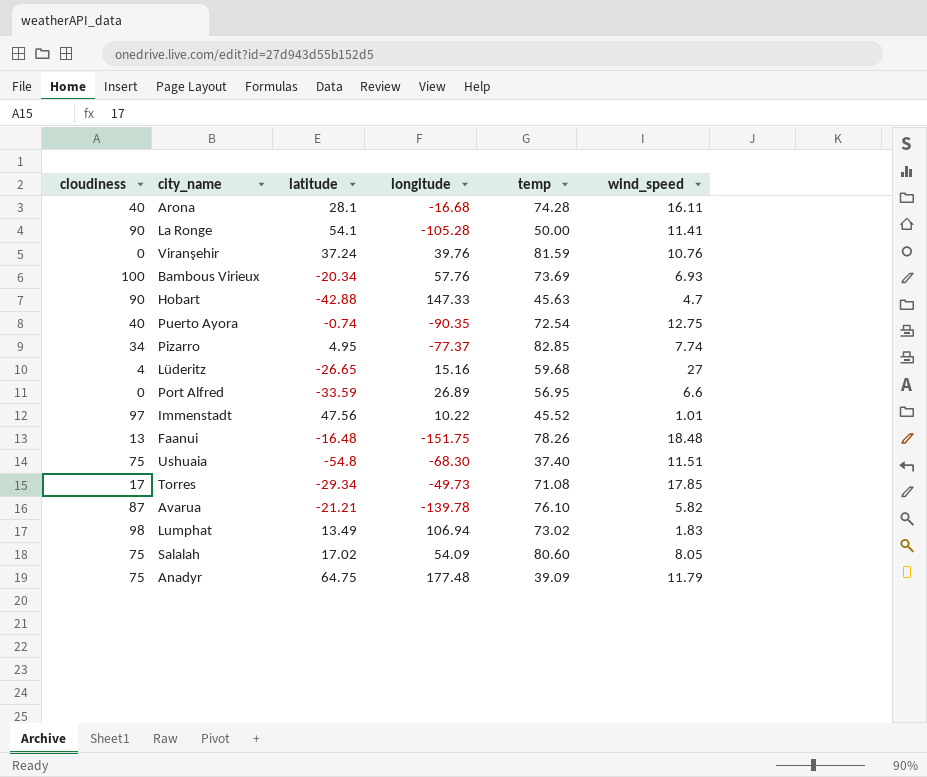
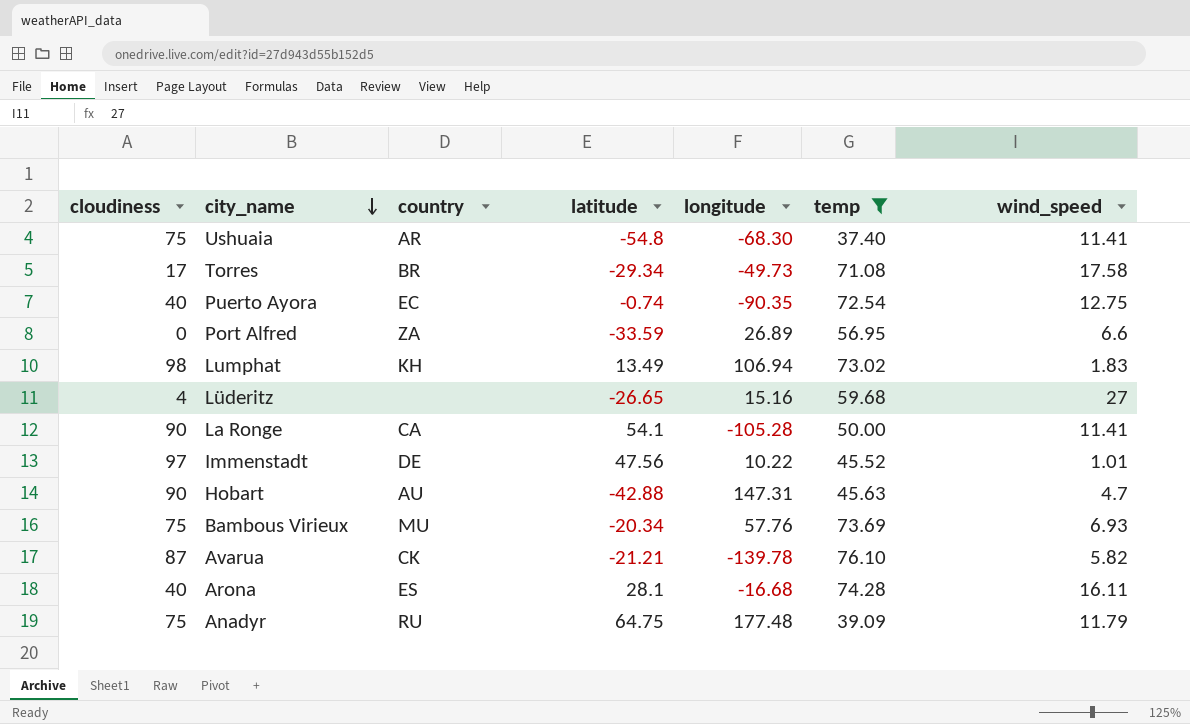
filter: none -> temp <= 76.10
row order: none -> city_name descending
column country | position: none -> 3
Ushuaia | wind_speed: 11.51 -> 11.41
Torres | wind_speed: 17.85 -> 17.58
Hobart | longitude: 147.33 -> 147.31
Bambous Virieux | cloudiness: 100 -> 75

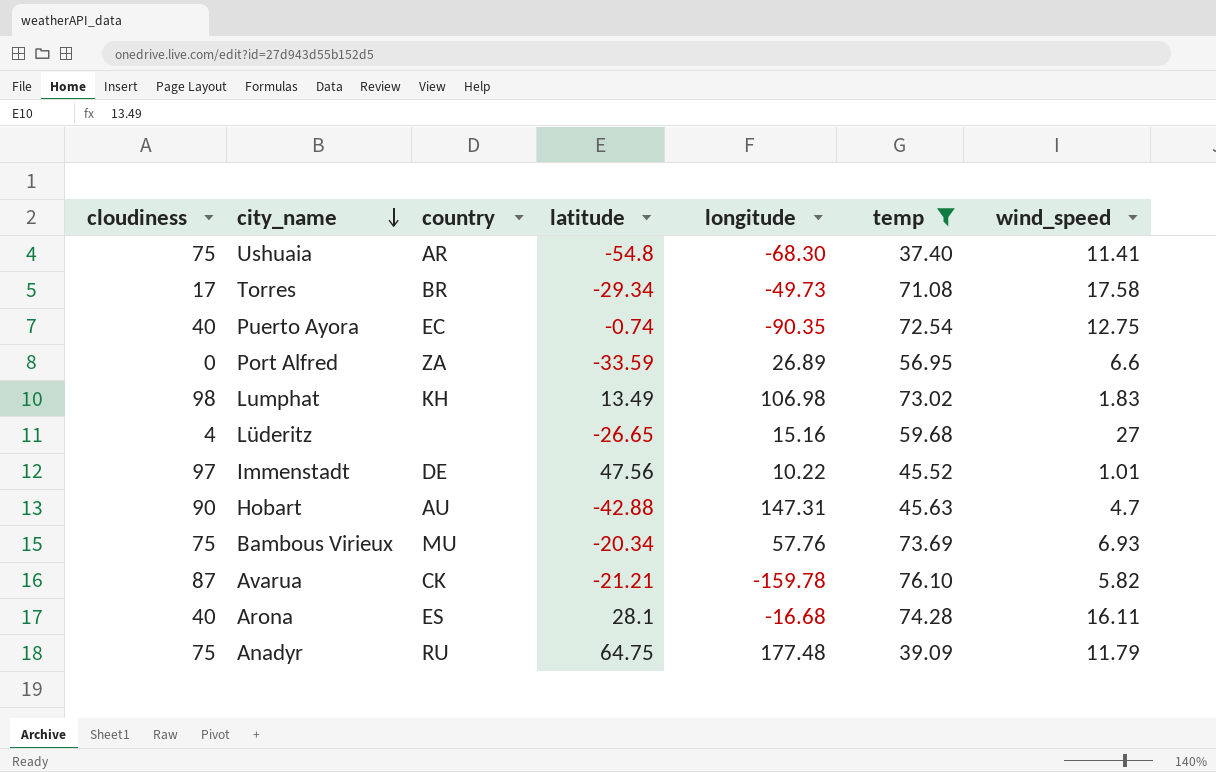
row La Ronge: 90 | CA | 54.1 | -105.28 | 50.00 | 11.41 -> none
Lumphat | longitude: 106.94 -> 106.98
Avarua | longitude: -139.78 -> -159.78

